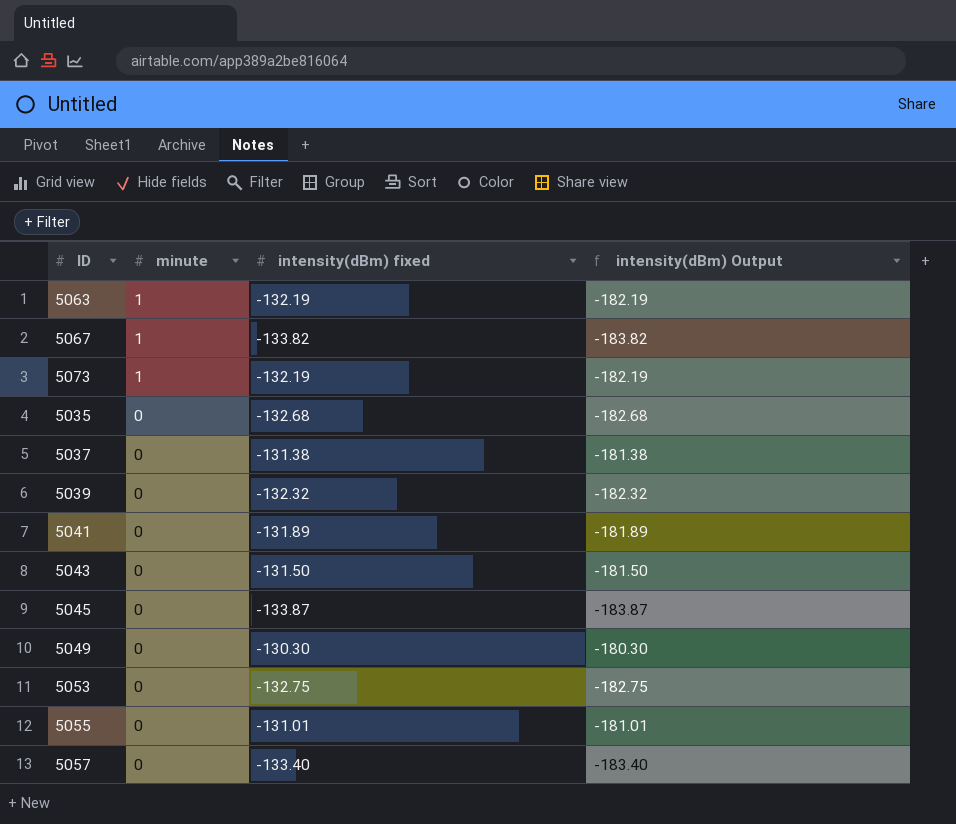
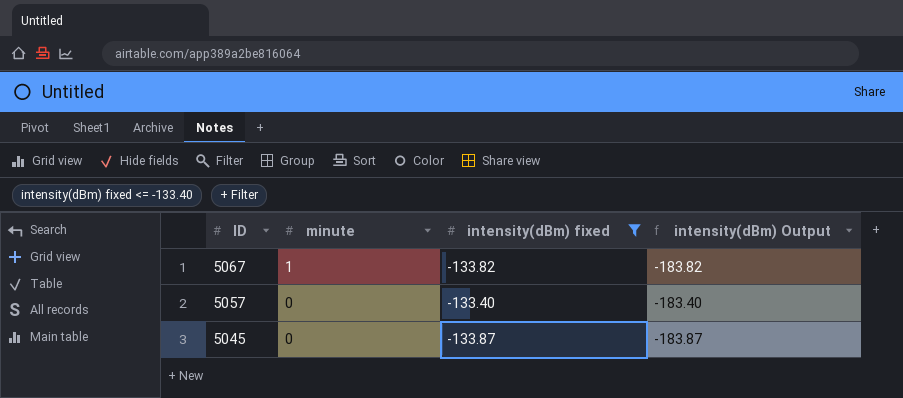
filter: none -> intensity(dBm) fixed <= -133.40
row order: minute descending -> ID descending

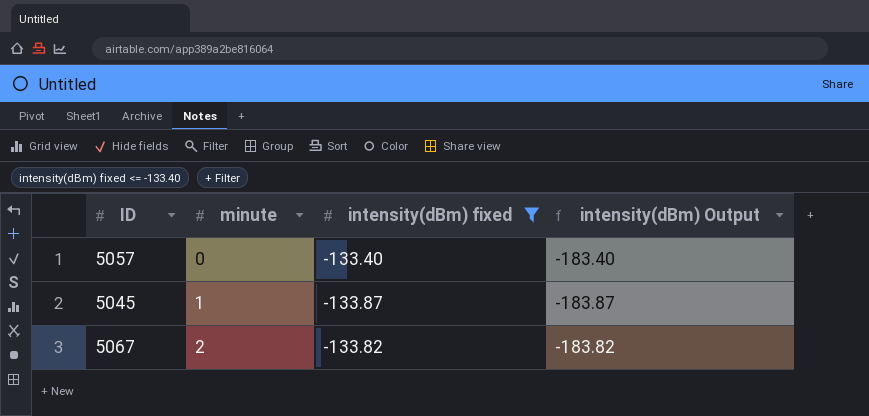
row order: ID descending -> minute ascending
5045 | minute: 0 -> 1
5067 | minute: 1 -> 2

